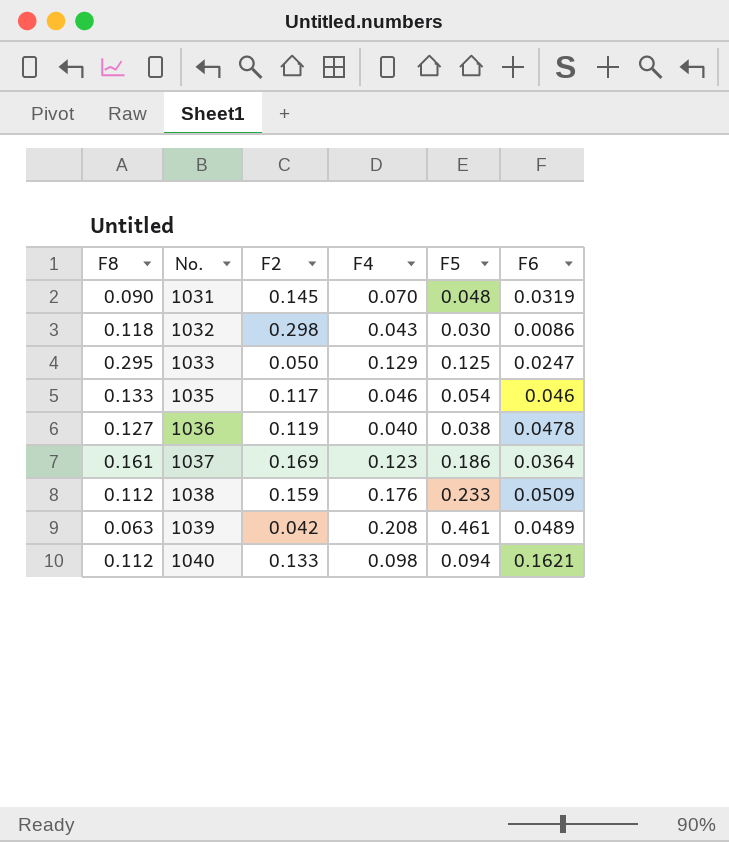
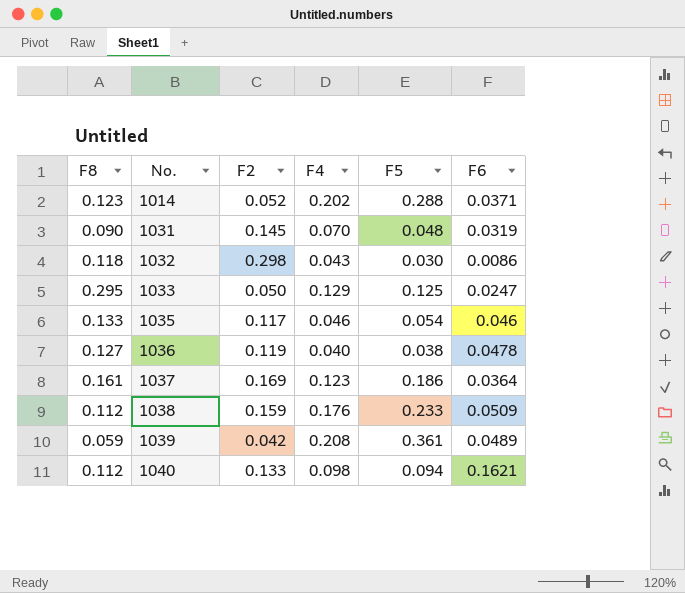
row 1014: none -> 0.123 | 0.052 | 0.202 | 0.288 | 0.0371
1039 | F8: 0.063 -> 0.059
1039 | F5: 0.461 -> 0.361

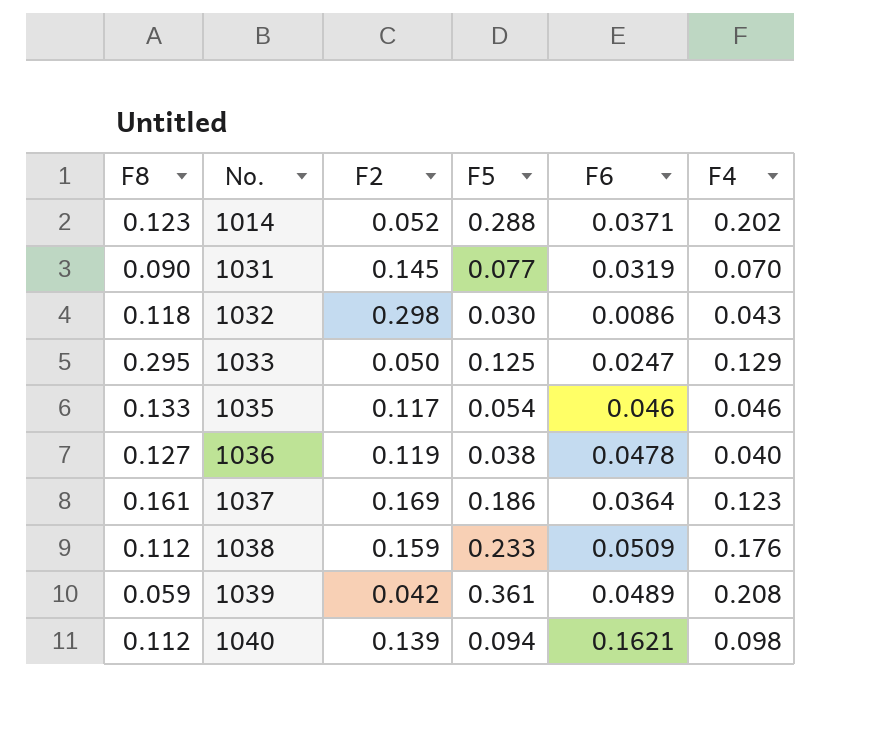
column F4 | position: 4 -> 6
1031 | F5: 0.048 -> 0.077
1040 | F2: 0.133 -> 0.139

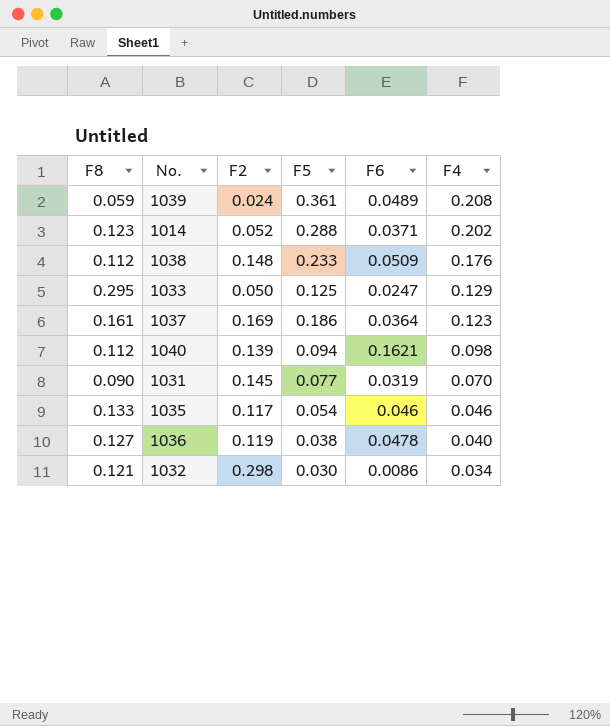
row order: No. ascending -> F4 descending
1039 | F2: 0.042 -> 0.024
1038 | F2: 0.159 -> 0.148
1032 | F8: 0.118 -> 0.121
1032 | F4: 0.043 -> 0.034

